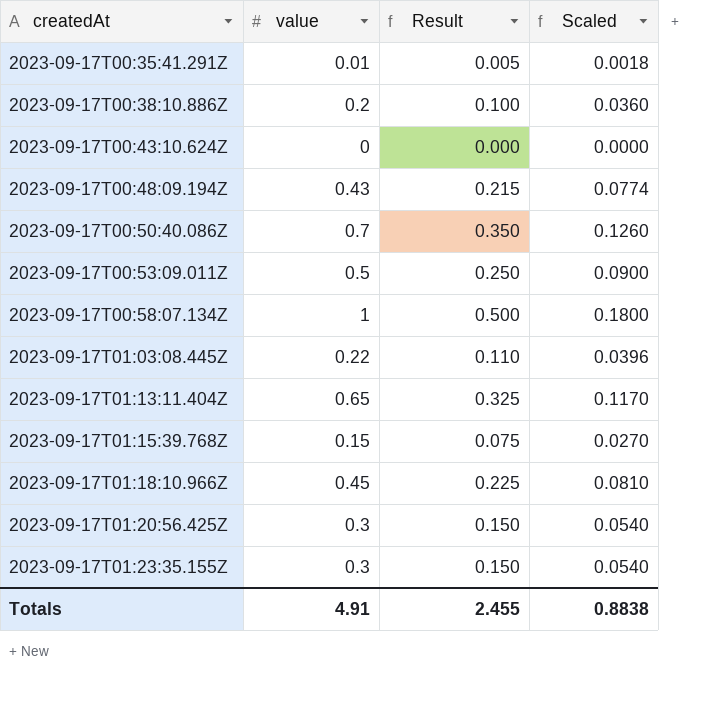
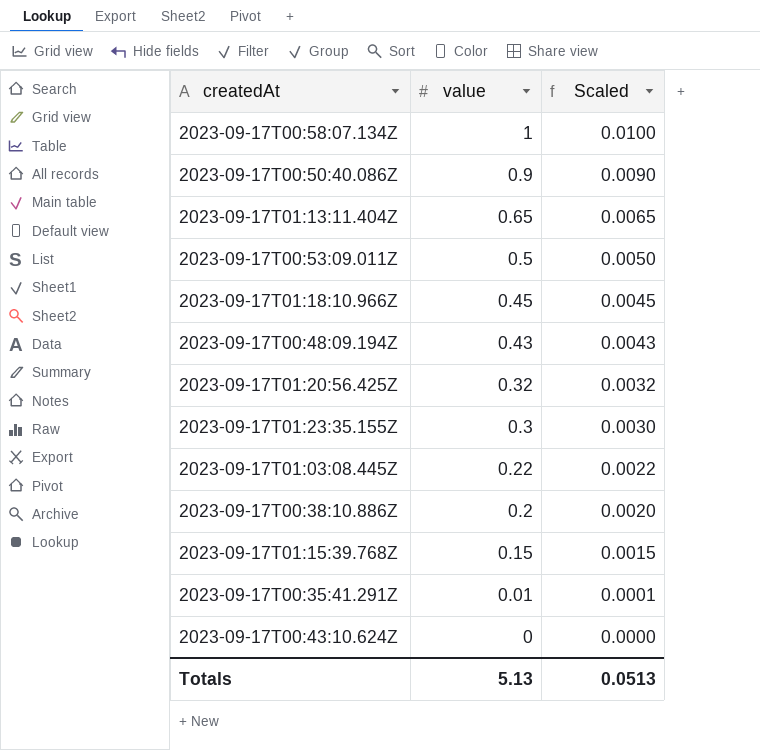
row order: createdAt ascending -> value descending
column Result | formula: [value] * 0.5 -> none
column Scaled | formula: [value] * 0.18 -> [value] * 0.01
2023-09-17T00:50:40.086Z | value: 0.7 -> 0.9
2023-09-17T01:20:56.425Z | value: 0.3 -> 0.32
Totals | value: 4.91 -> 5.13
Totals | Scaled: 0.8838 -> 0.0513

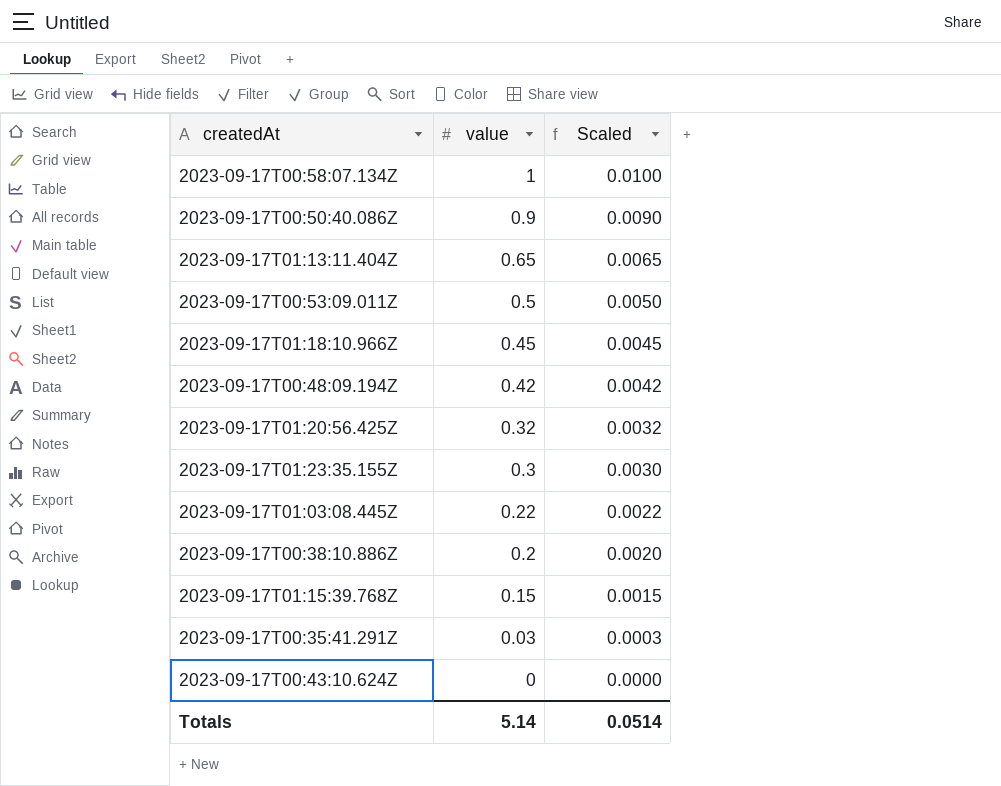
2023-09-17T00:48:09.194Z | value: 0.43 -> 0.42
2023-09-17T00:48:09.194Z | Scaled: 0.0043 -> 0.0042
2023-09-17T00:35:41.291Z | value: 0.01 -> 0.03
2023-09-17T00:35:41.291Z | Scaled: 0.0001 -> 0.0003
Totals | value: 5.13 -> 5.14
Totals | Scaled: 0.0513 -> 0.0514

